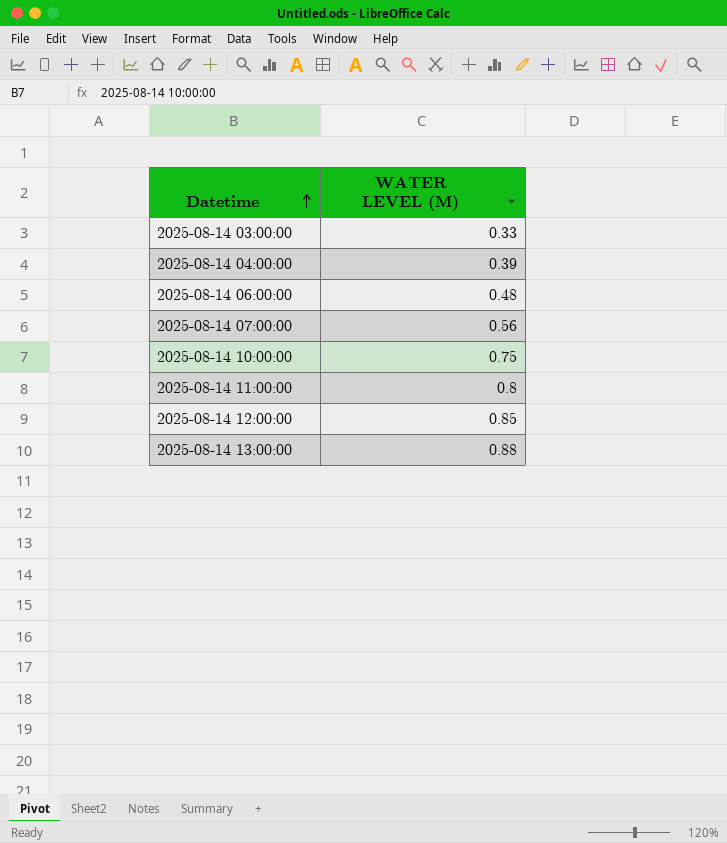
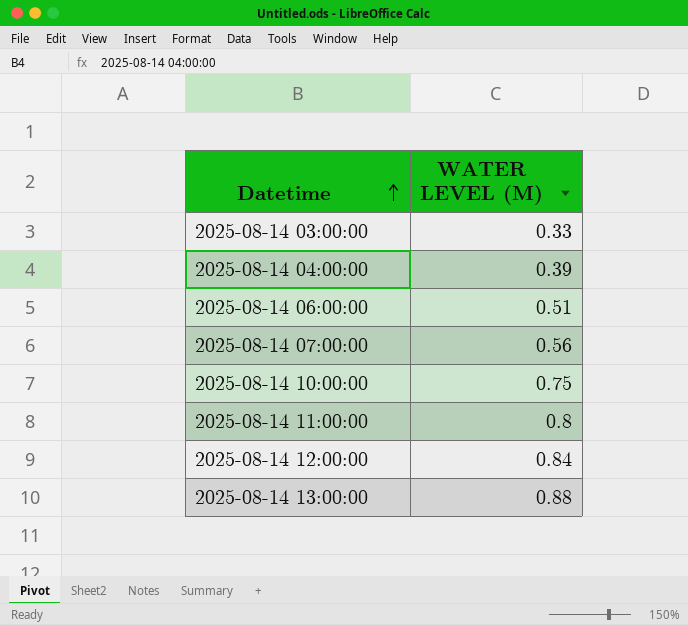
2025-08-14 06:00:00 | WATER LEVEL (M): 0.48 -> 0.51
2025-08-14 12:00:00 | WATER LEVEL (M): 0.85 -> 0.84

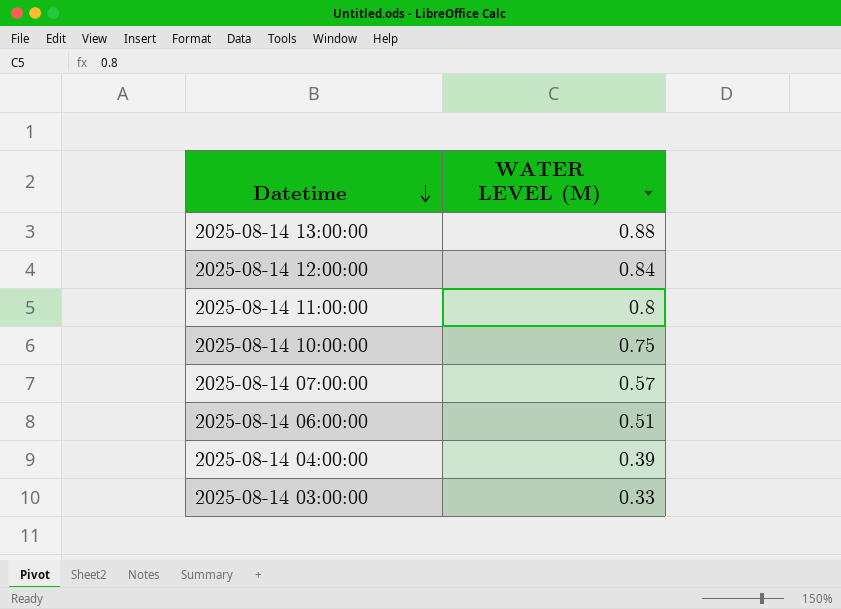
row order: Datetime ascending -> Datetime descending
2025-08-14 07:00:00 | WATER LEVEL (M): 0.56 -> 0.57

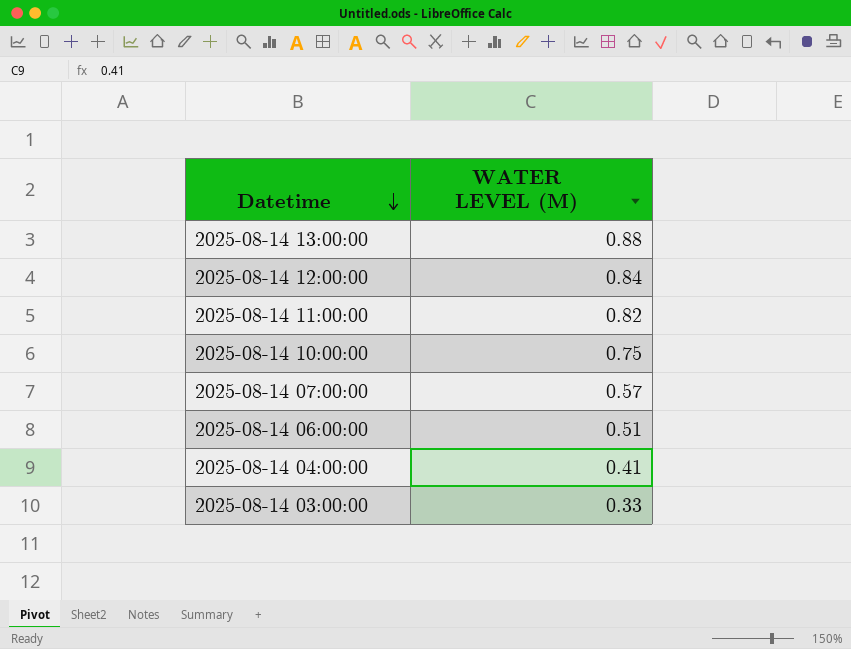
2025-08-14 11:00:00 | WATER LEVEL (M): 0.8 -> 0.82
2025-08-14 04:00:00 | WATER LEVEL (M): 0.39 -> 0.41

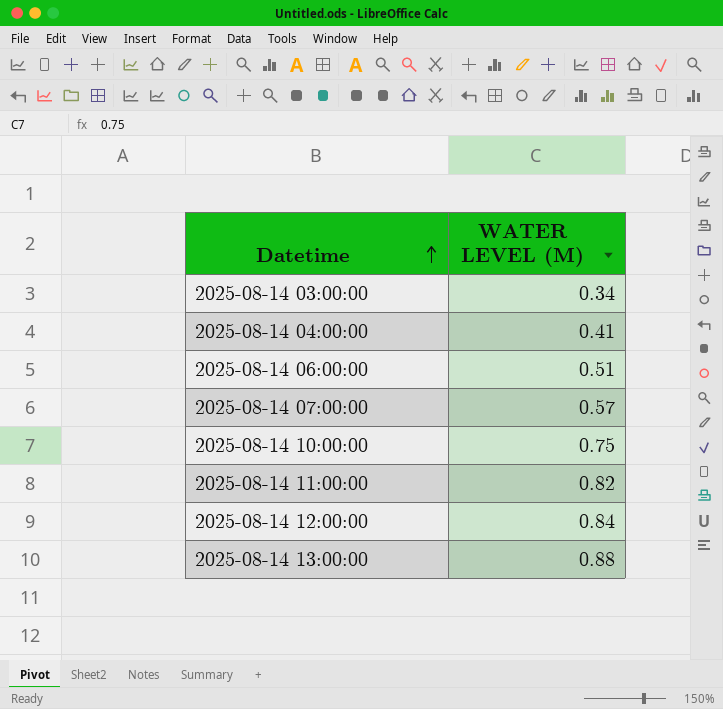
row order: Datetime descending -> Datetime ascending
2025-08-14 03:00:00 | WATER LEVEL (M): 0.33 -> 0.34

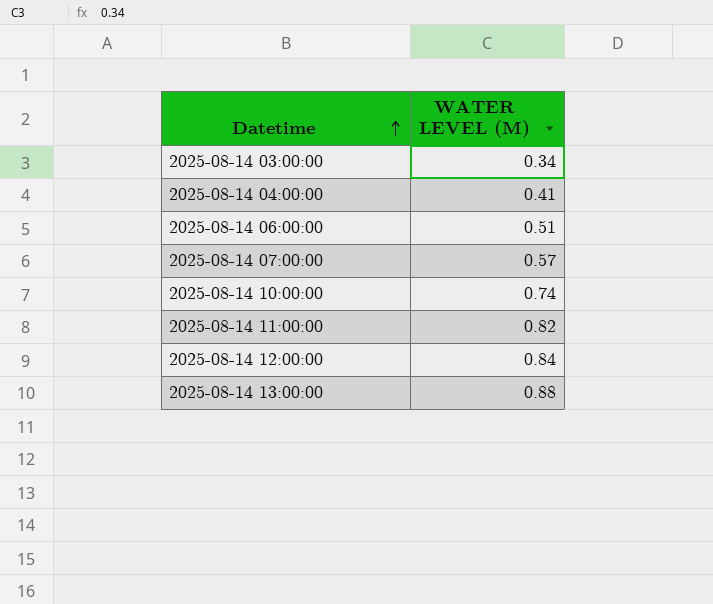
2025-08-14 10:00:00 | WATER LEVEL (M): 0.75 -> 0.74

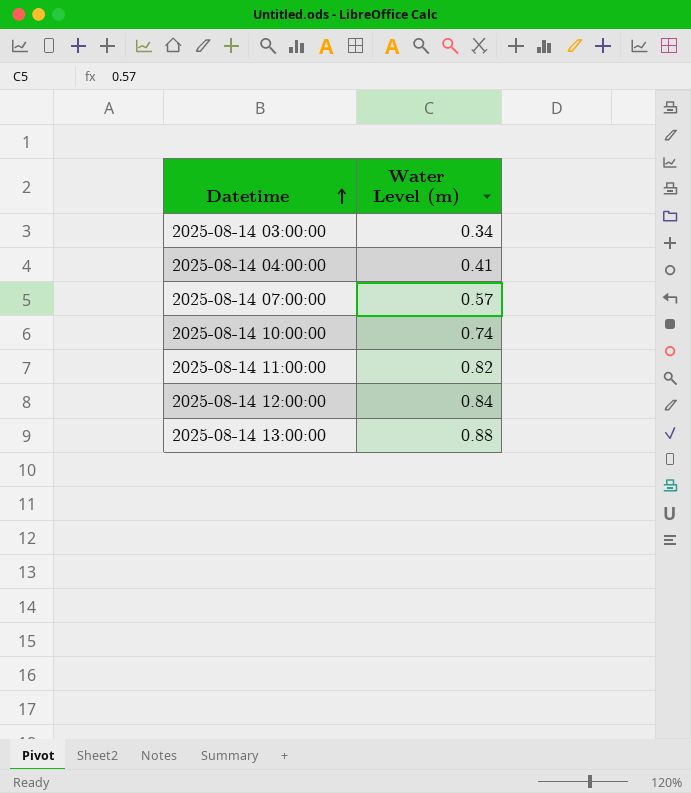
column name: WATER LEVEL (M) -> Water Level (m)
row 2025-08-14 06:00:00: 0.51 -> none

